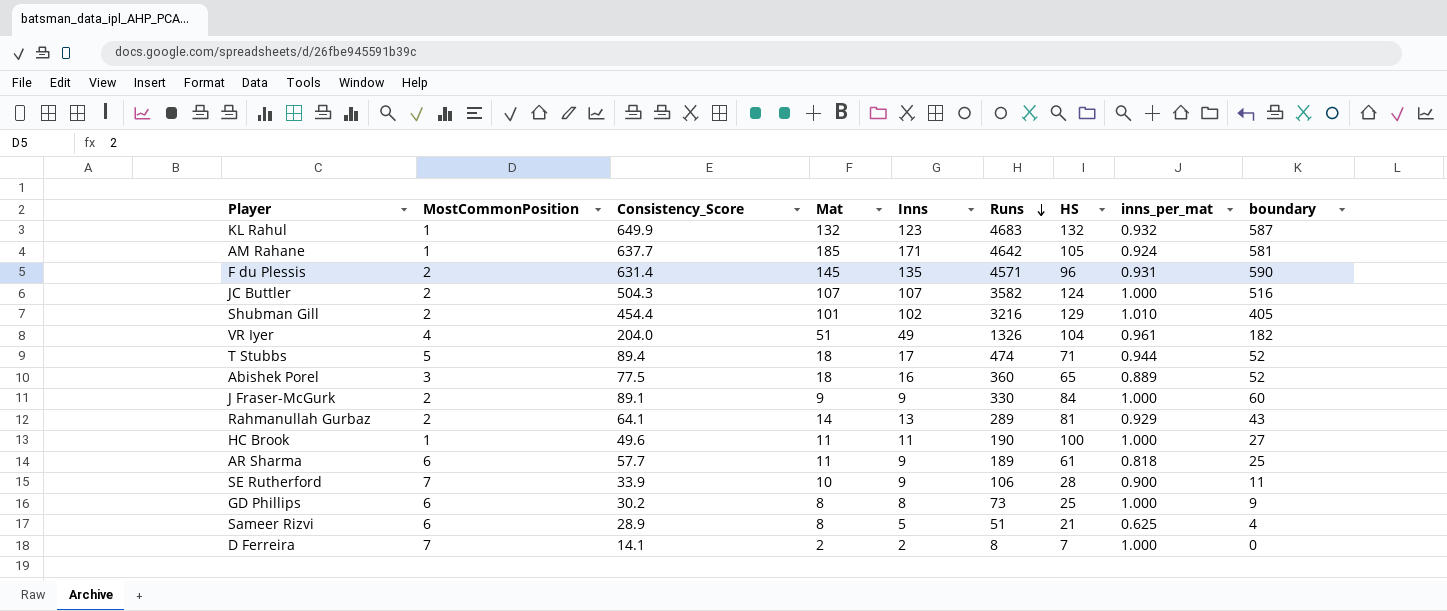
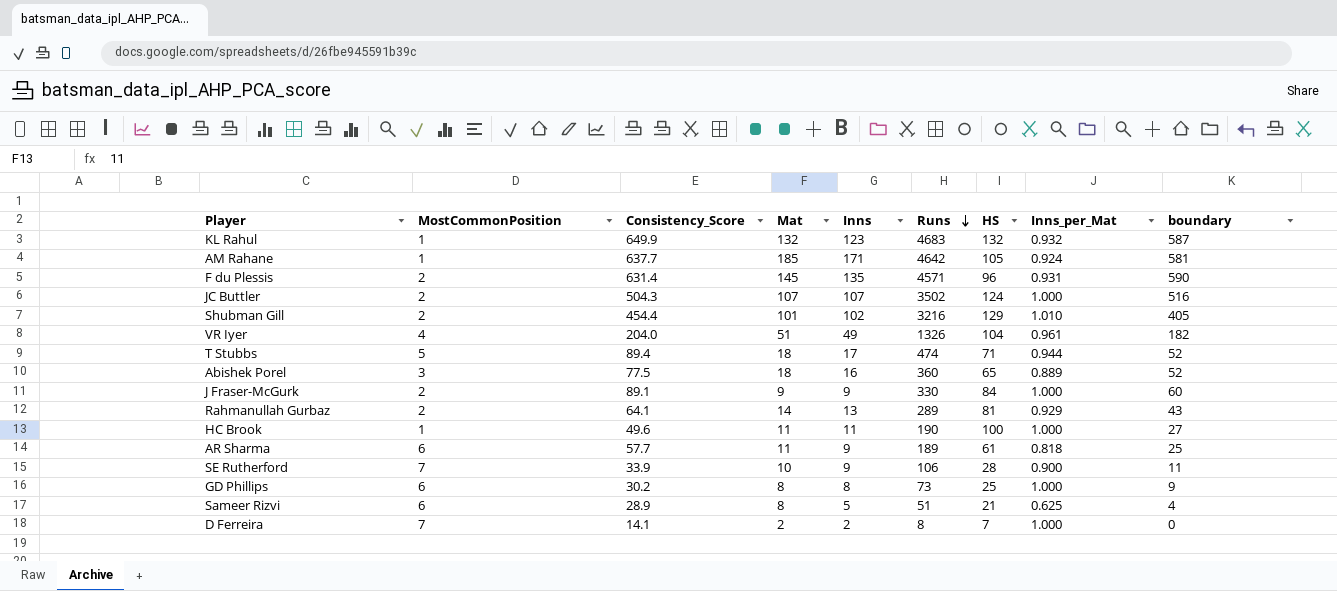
column name: inns_per_mat -> Inns_per_Mat
JC Buttler | Runs: 3582 -> 3502

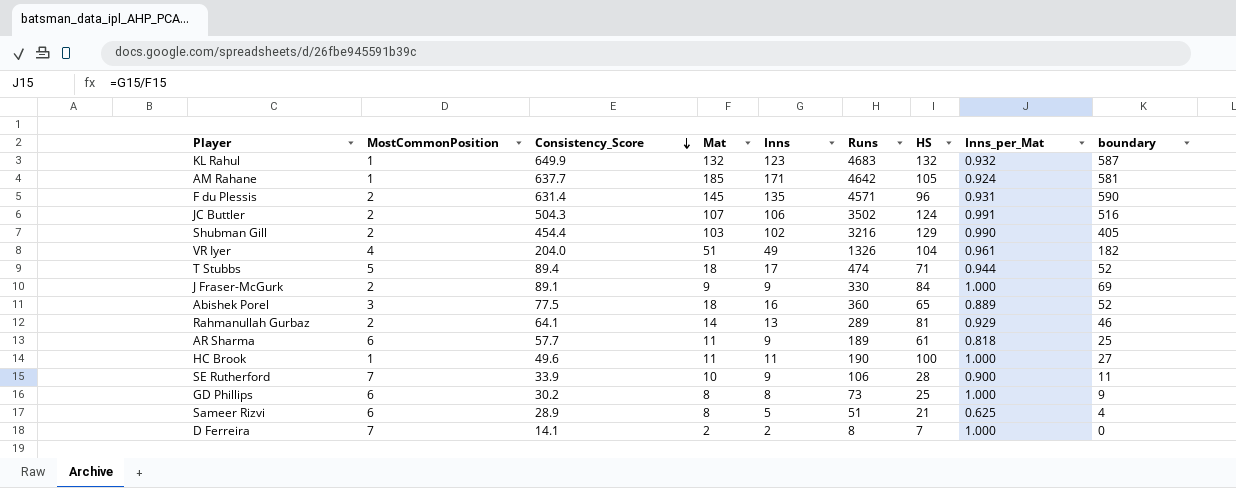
row order: Runs descending -> Consistency_Score descending
JC Buttler | Inns: 107 -> 106
JC Buttler | Inns_per_Mat: 1.000 -> 0.991
Shubman Gill | Mat: 101 -> 103
Shubman Gill | Inns_per_Mat: 1.010 -> 0.990
J Fraser-McGurk | boundary: 60 -> 69
Rahmanullah Gurbaz | boundary: 43 -> 46

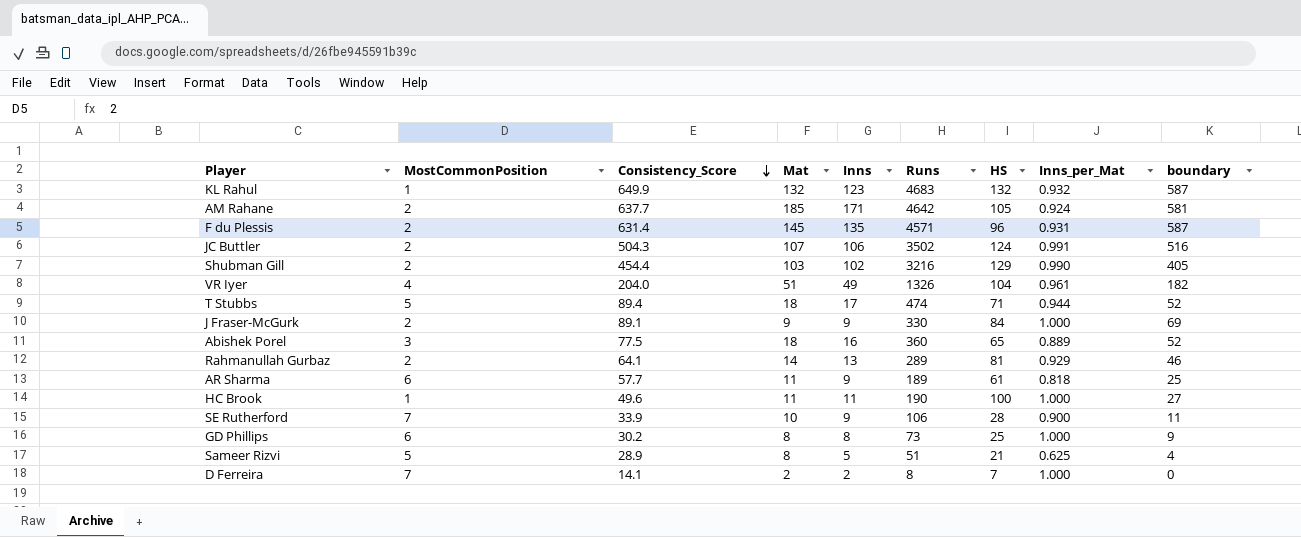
AM Rahane | MostCommonPosition: 1 -> 2
F du Plessis | boundary: 590 -> 587
Sameer Rizvi | MostCommonPosition: 6 -> 5

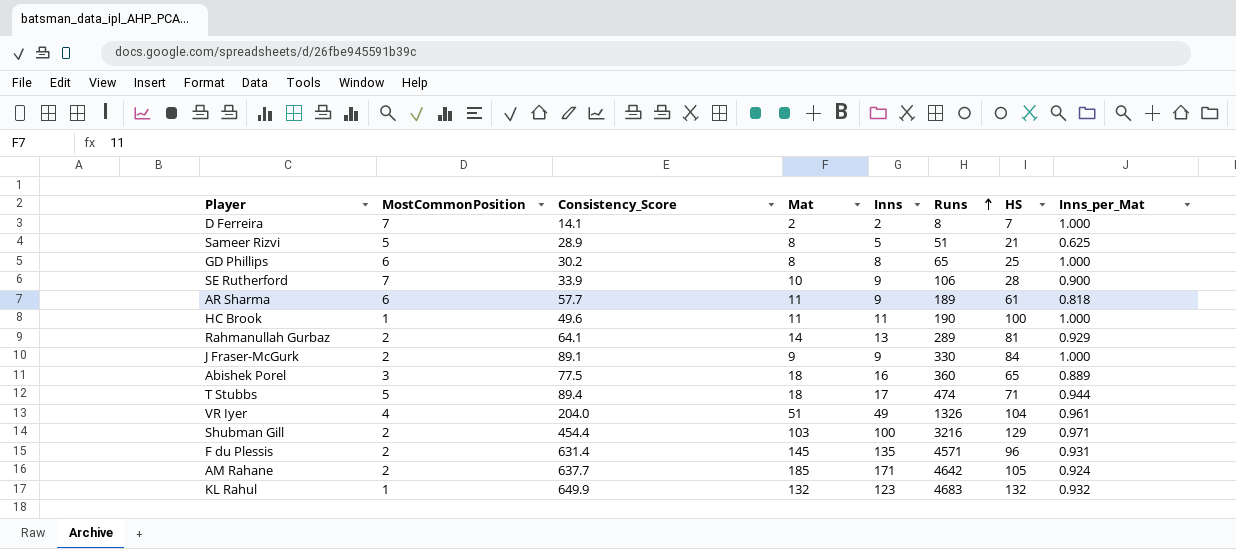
row order: Consistency_Score descending -> Runs ascending
column boundary | position: 9 -> none
row JC Buttler: 2 | 504.3 | 107 | 106 | 3502 | 124 | 0.991 | 516 -> none
GD Phillips | Runs: 73 -> 65
Shubman Gill | Inns: 102 -> 100
Shubman Gill | Inns_per_Mat: 0.990 -> 0.971

